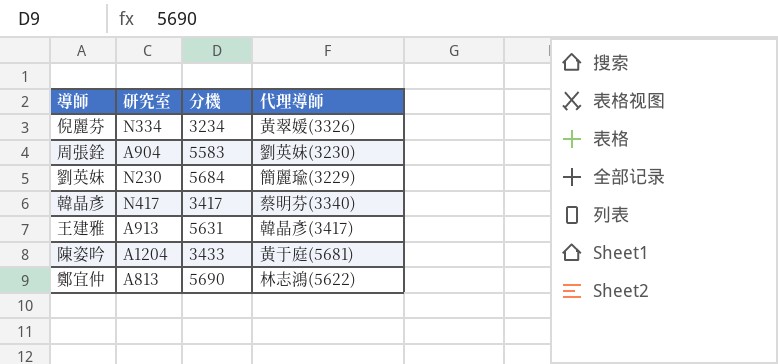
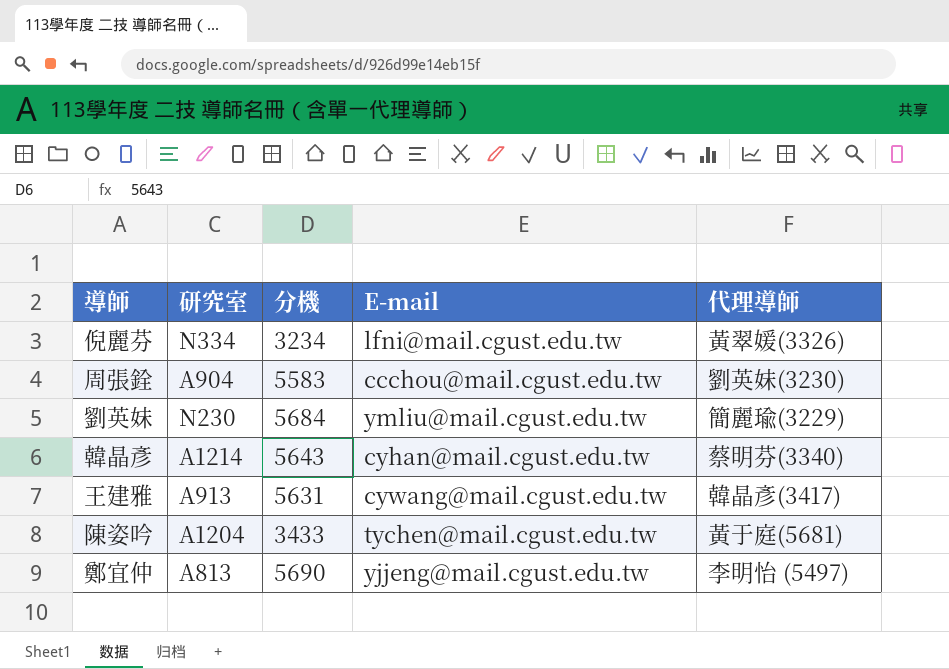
column E-mail | position: none -> 4
韓晶彥 | 研究室: N417 -> A1214
韓晶彥 | 分機: 3417 -> 5643
鄭宜仲 | 代理導師: 林志鴻(5622) -> 李明怡 (5497)

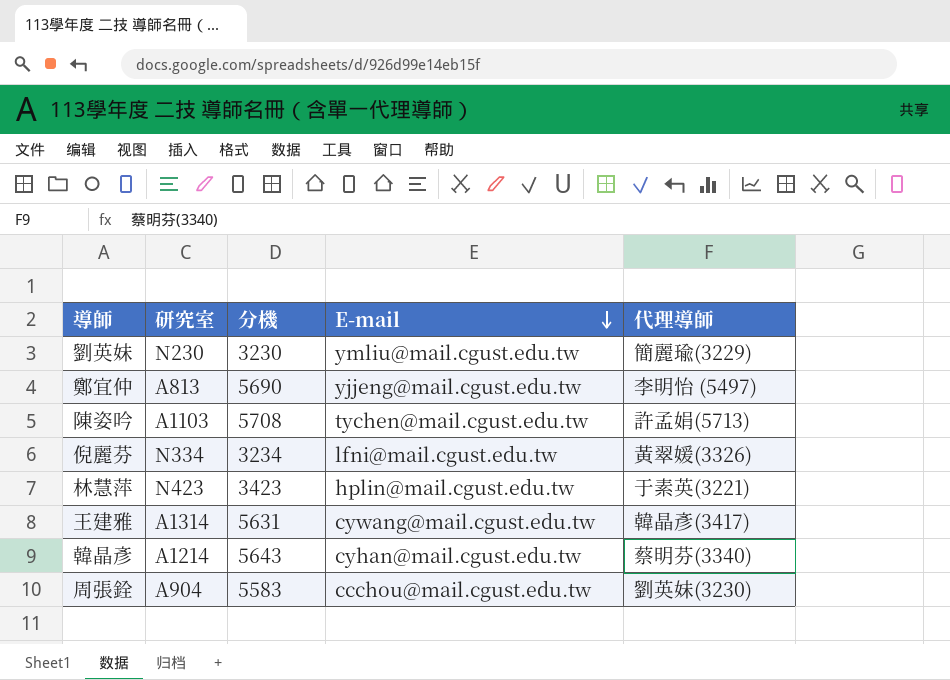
row order: none -> E-mail descending
劉英妹 | 分機: 5684 -> 3230
陳姿吟 | 研究室: A1204 -> A1103
陳姿吟 | 分機: 3433 -> 5708
陳姿吟 | 代理導師: 黃于庭(5681) -> 許孟娟(5713)
row 林慧萍: none -> N423 | 3423 | hplin@mail.cgust.edu.tw | 于素英(3221)
王建雅 | 研究室: A913 -> A1314

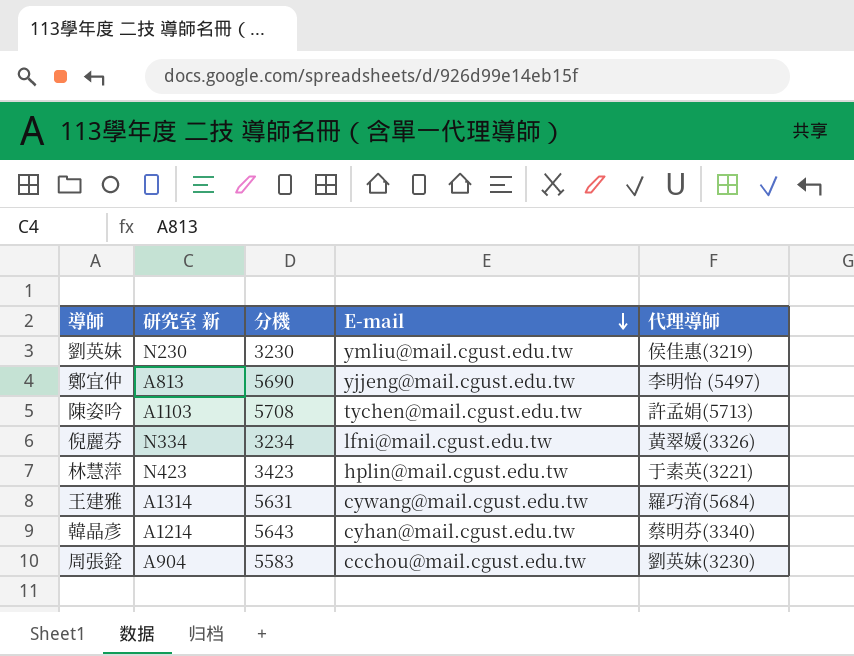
column name: 研究室 -> 研究室 新
劉英妹 | 代理導師: 簡麗瑜(3229) -> 侯佳惠(3219)
王建雅 | 代理導師: 韓晶彥(3417) -> 羅巧淯(5684)

